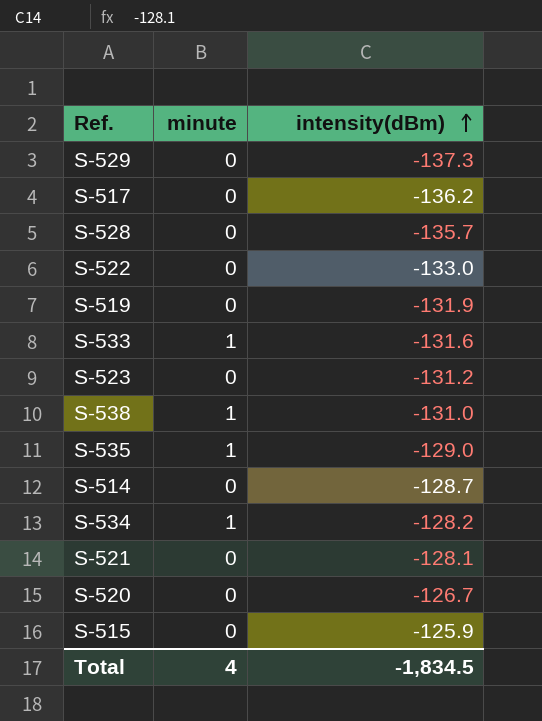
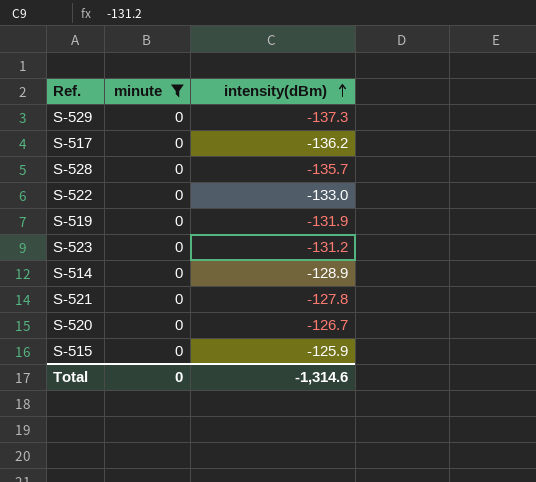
filter: none -> minute = 0
S-514 | intensity(dBm): -128.7 -> -128.9
S-521 | intensity(dBm): -128.1 -> -127.8
Total | minute: 4 -> 0
Total | intensity(dBm): -1,834.5 -> -1,314.6

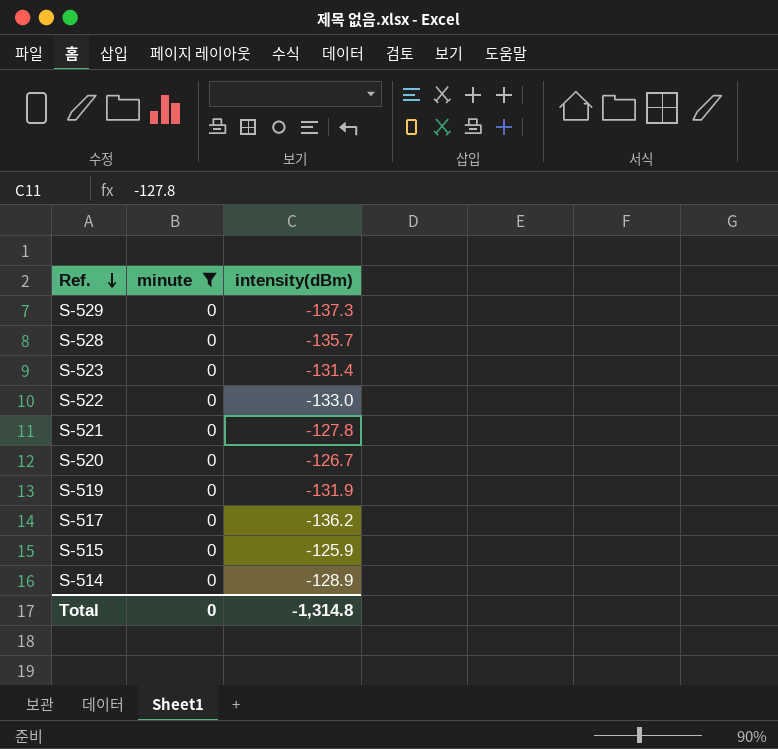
row order: intensity(dBm) ascending -> Ref. descending
S-523 | intensity(dBm): -131.2 -> -131.4
Total | intensity(dBm): -1,314.6 -> -1,314.8

